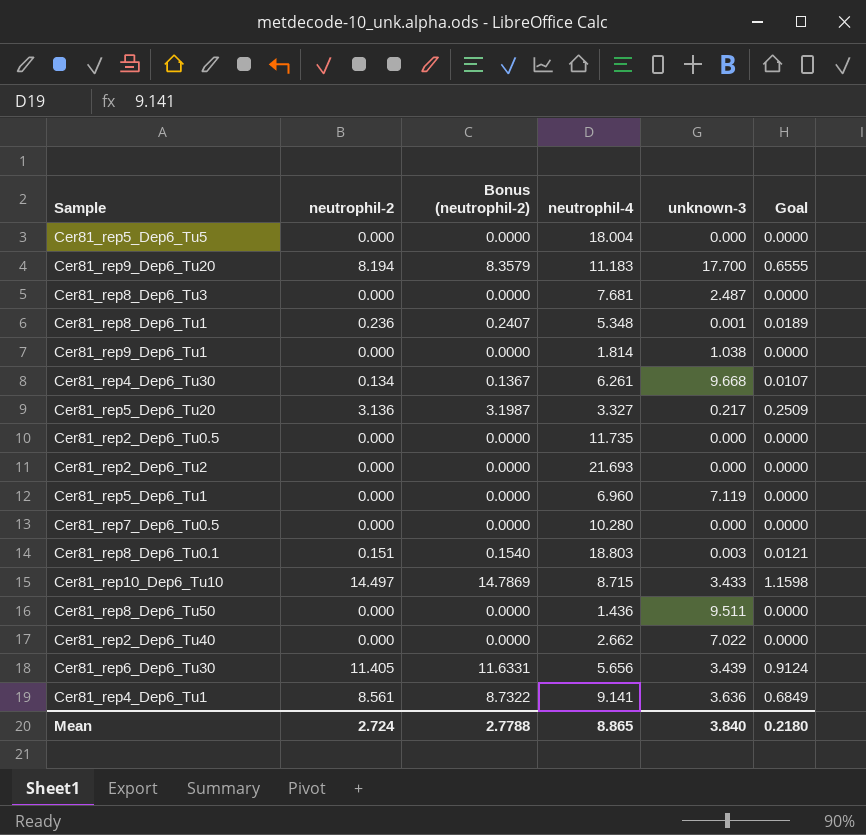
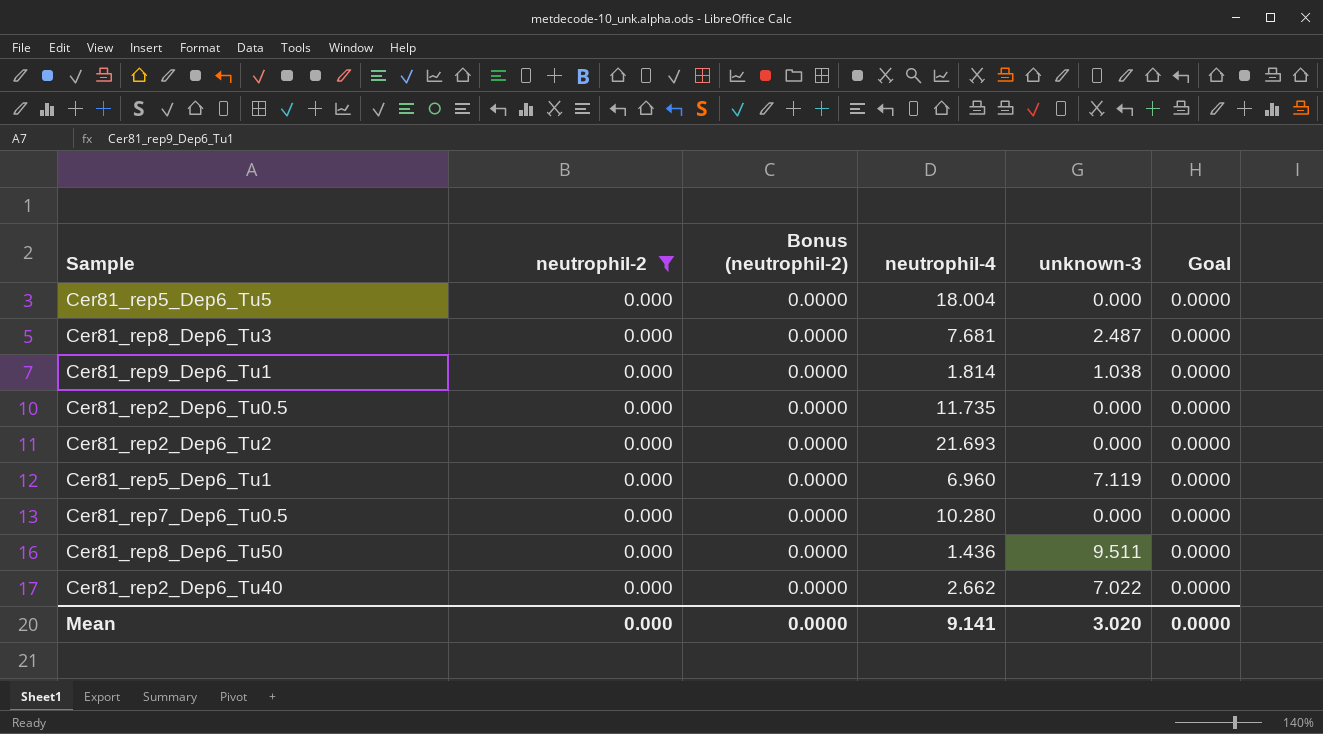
filter: none -> neutrophil-2 = 0.000
Mean | neutrophil-2: 2.724 -> 0.000
Mean | Bonus (neutrophil-2): 2.7788 -> 0.0000
Mean | neutrophil-4: 8.865 -> 9.141
Mean | unknown-3: 3.840 -> 3.020
Mean | Goal: 0.2180 -> 0.0000

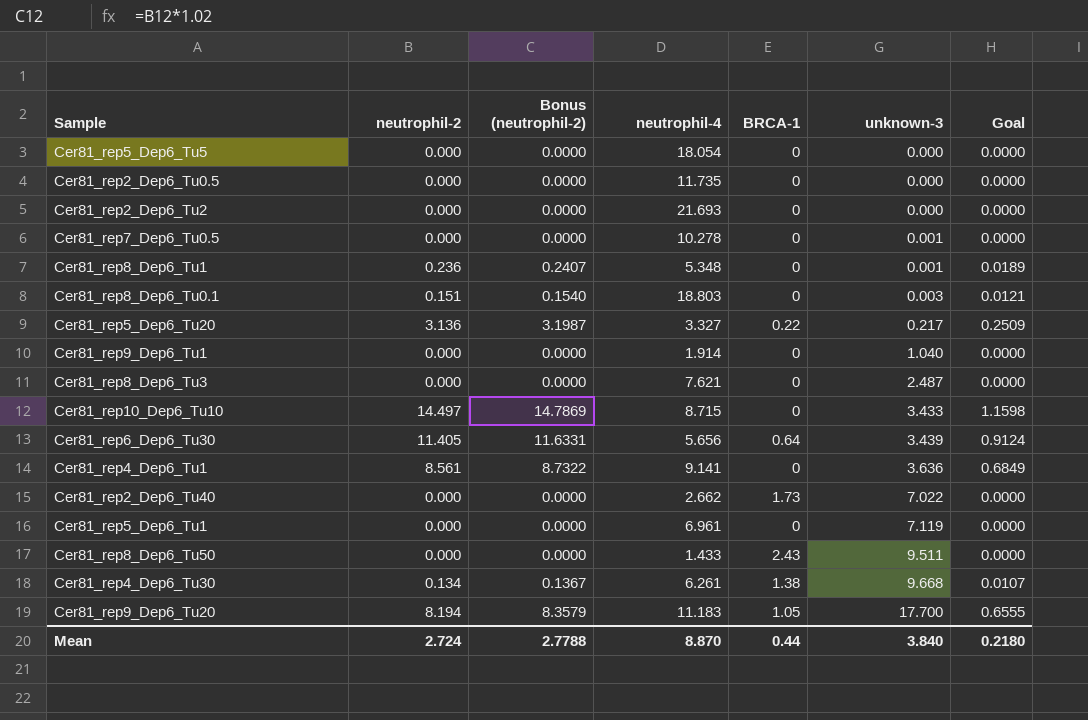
filter: neutrophil-2 = 0.000 -> none
row order: none -> unknown-3 ascending
column BRCA-1 | position: none -> 5
Cer81_rep5_Dep6_Tu5 | neutrophil-4: 18.004 -> 18.054
Cer81_rep7_Dep6_Tu0.5 | neutrophil-4: 10.280 -> 10.278
Cer81_rep7_Dep6_Tu0.5 | unknown-3: 0.000 -> 0.001
Cer81_rep9_Dep6_Tu1 | neutrophil-4: 1.814 -> 1.914
Cer81_rep9_Dep6_Tu1 | unknown-3: 1.038 -> 1.040
Cer81_rep8_Dep6_Tu3 | neutrophil-4: 7.681 -> 7.621
Cer81_rep5_Dep6_Tu1 | neutrophil-4: 6.960 -> 6.961
Cer81_rep8_Dep6_Tu50 | neutrophil-4: 1.436 -> 1.433
Mean | neutrophil-2: 0.000 -> 2.724
Mean | Bonus (neutrophil-2): 0.0000 -> 2.7788
Mean | neutrophil-4: 9.141 -> 8.870
Mean | unknown-3: 3.020 -> 3.840
Mean | Goal: 0.0000 -> 0.2180

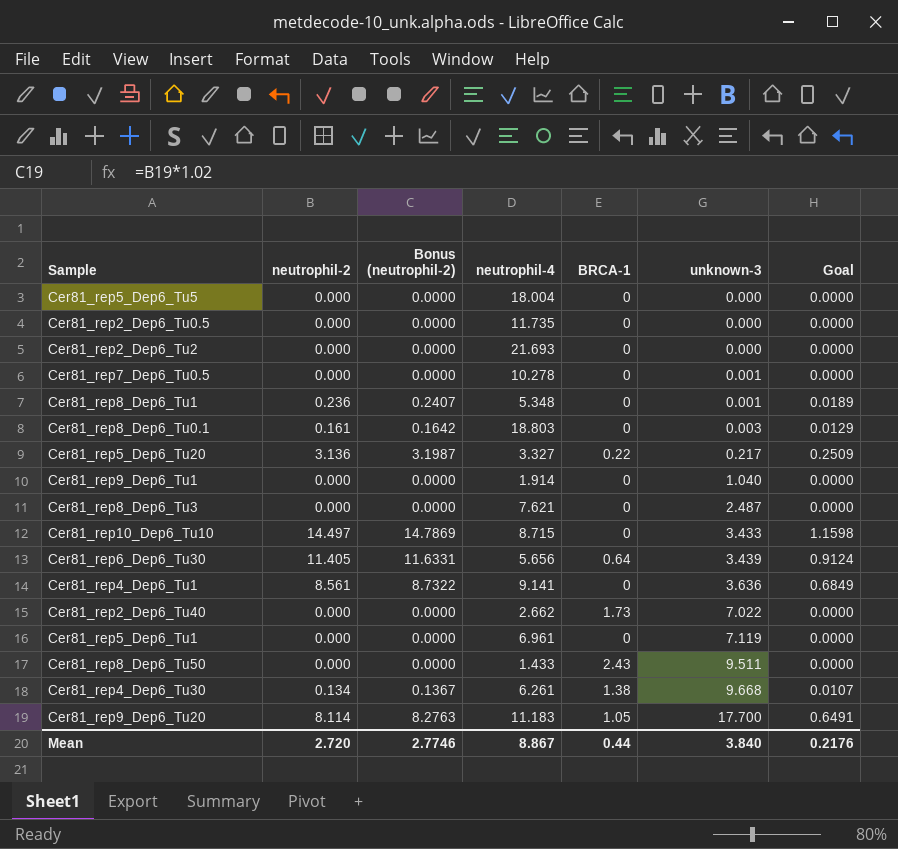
Cer81_rep5_Dep6_Tu5 | neutrophil-4: 18.054 -> 18.004
Cer81_rep8_Dep6_Tu0.1 | neutrophil-2: 0.151 -> 0.161
Cer81_rep8_Dep6_Tu0.1 | Bonus (neutrophil-2): 0.1540 -> 0.1642
Cer81_rep8_Dep6_Tu0.1 | Goal: 0.0121 -> 0.0129
Cer81_rep9_Dep6_Tu20 | neutrophil-2: 8.194 -> 8.114
Cer81_rep9_Dep6_Tu20 | Bonus (neutrophil-2): 8.3579 -> 8.2763
Cer81_rep9_Dep6_Tu20 | Goal: 0.6555 -> 0.6491
Mean | neutrophil-2: 2.724 -> 2.720
Mean | Bonus (neutrophil-2): 2.7788 -> 2.7746
Mean | neutrophil-4: 8.870 -> 8.867
Mean | Goal: 0.2180 -> 0.2176

